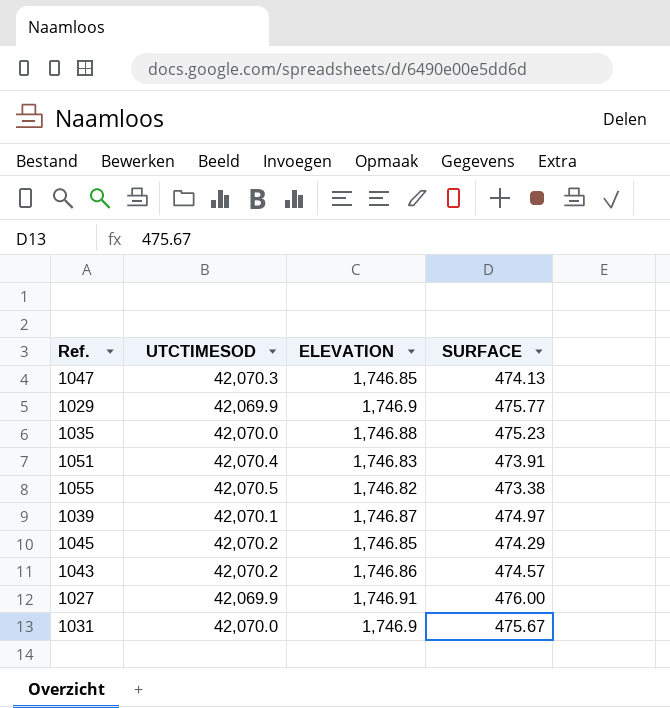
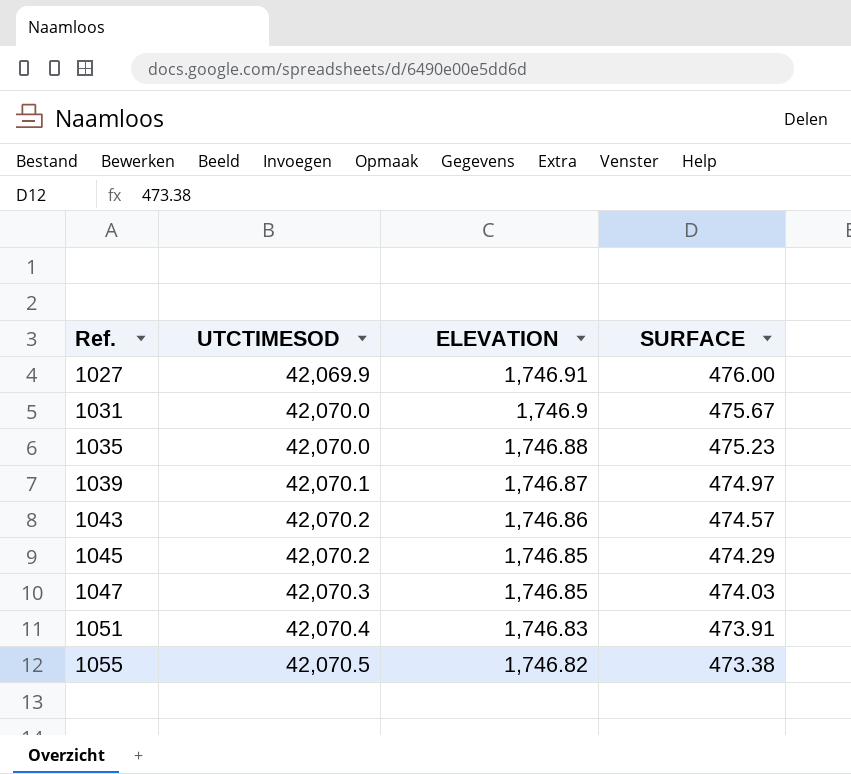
row order: none -> Ref. ascending
row 1029: 42,069.9 | 1,746.9 | 475.77 -> none
1047 | SURFACE: 474.13 -> 474.03

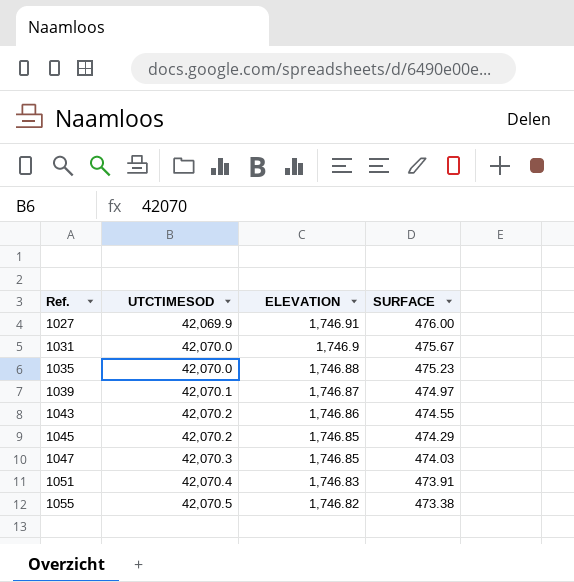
1043 | SURFACE: 474.57 -> 474.55

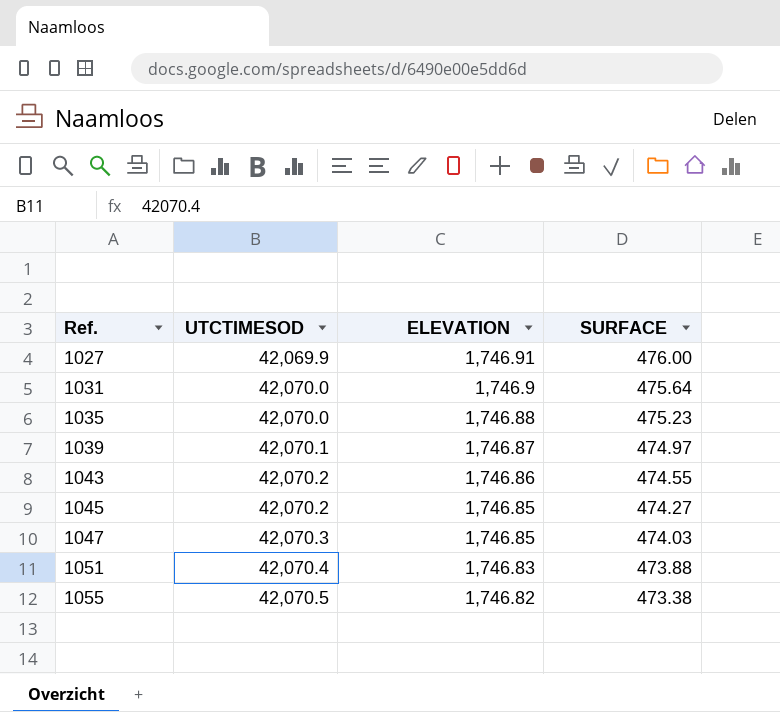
1031 | SURFACE: 475.67 -> 475.64
1045 | SURFACE: 474.29 -> 474.27
1051 | SURFACE: 473.91 -> 473.88

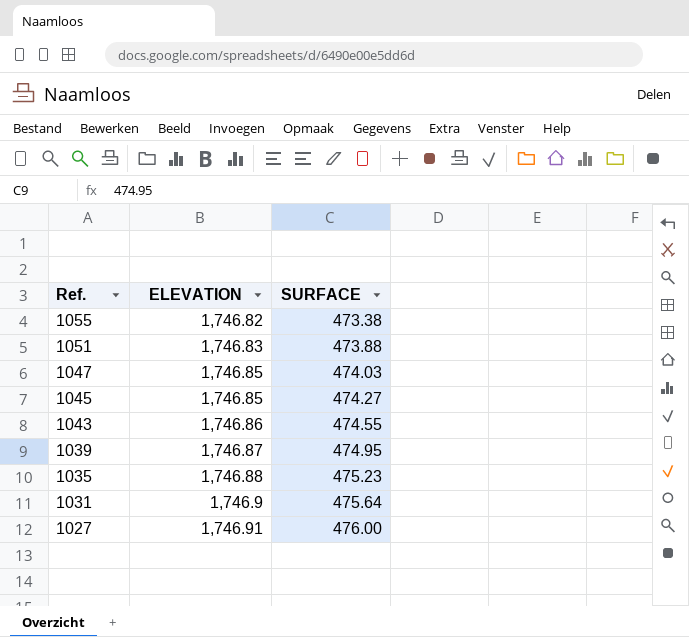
row order: Ref. ascending -> Ref. descending
column UTCTIMESOD | position: 2 -> none
1039 | SURFACE: 474.97 -> 474.95

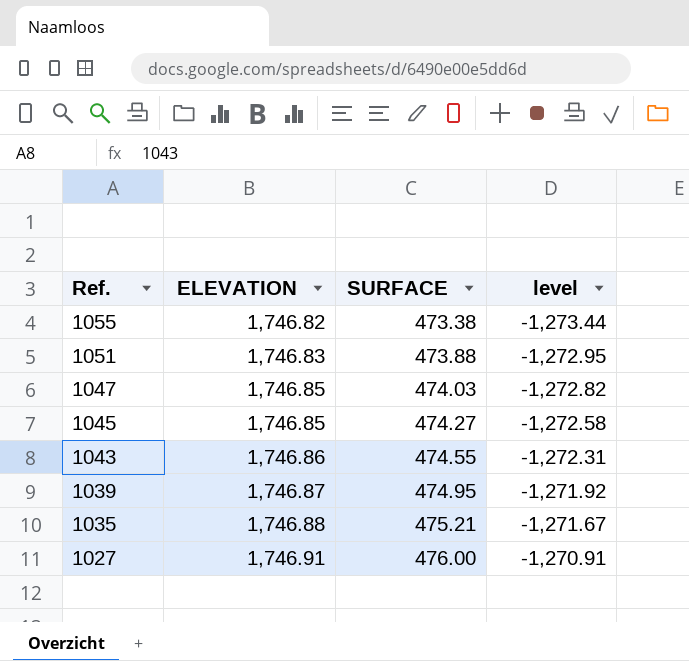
column level | formula: none -> [SURFACE] - [ELEVATION]
row 1031: 1,746.9 | 475.64 -> none
1035 | SURFACE: 475.23 -> 475.21

